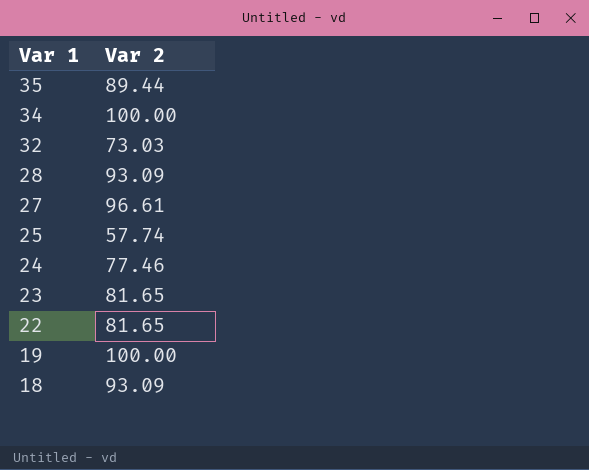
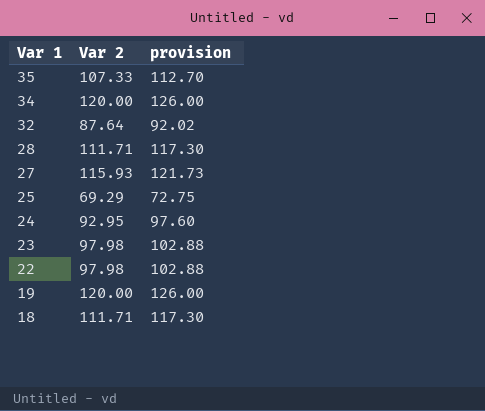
column provision | formula: none -> [Var 2] * 1.05
35 | Var 2: 89.44 -> 107.33
34 | Var 2: 100.00 -> 120.00
32 | Var 2: 73.03 -> 87.64
28 | Var 2: 93.09 -> 111.71
27 | Var 2: 96.61 -> 115.93
25 | Var 2: 57.74 -> 69.29
24 | Var 2: 77.46 -> 92.95
23 | Var 2: 81.65 -> 97.98
22 | Var 2: 81.65 -> 97.98
19 | Var 2: 100.00 -> 120.00
18 | Var 2: 93.09 -> 111.71

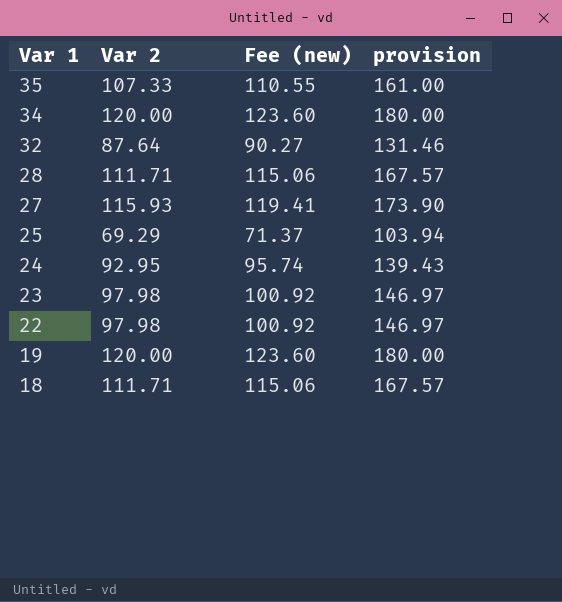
column Fee (new) | formula: none -> [Var 2] * 1.03
column provision | formula: [Var 2] * 1.05 -> [Var 2] * 1.5

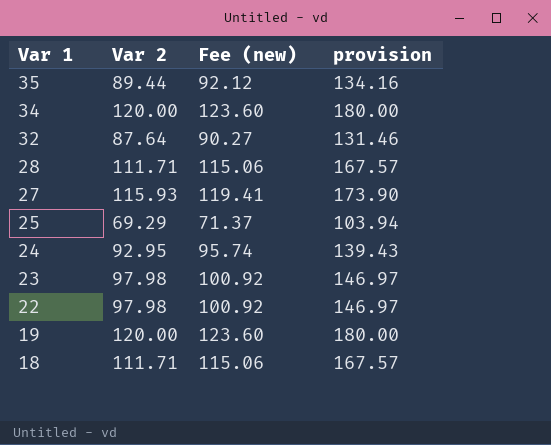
35 | Var 2: 107.33 -> 89.44
35 | Fee (new): 110.55 -> 92.12
35 | provision: 161.00 -> 134.16

